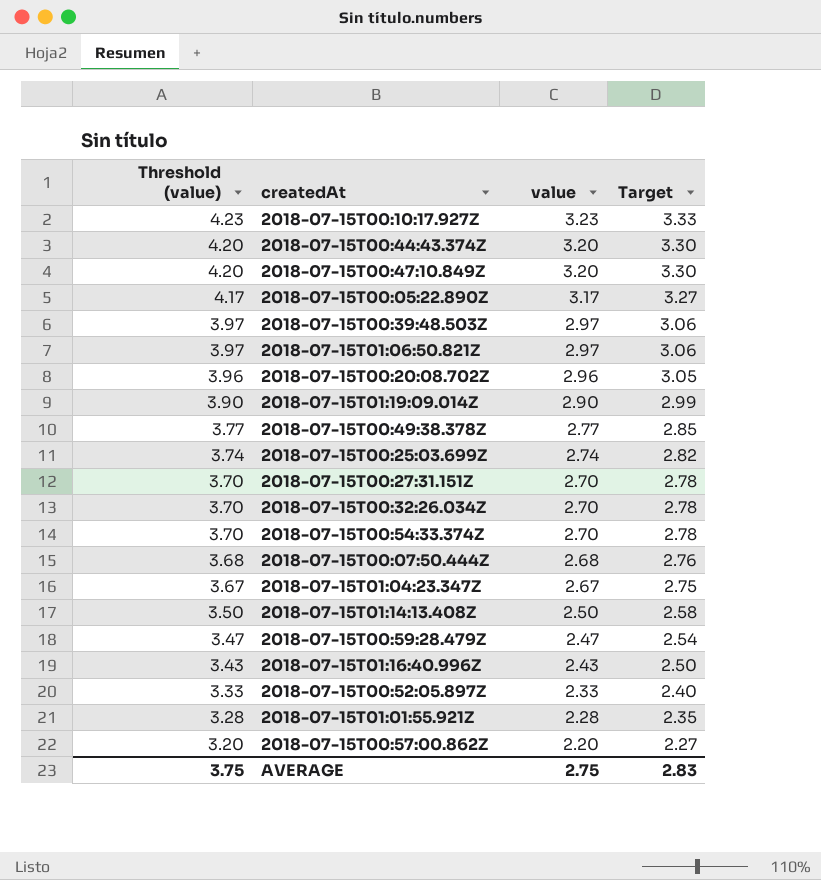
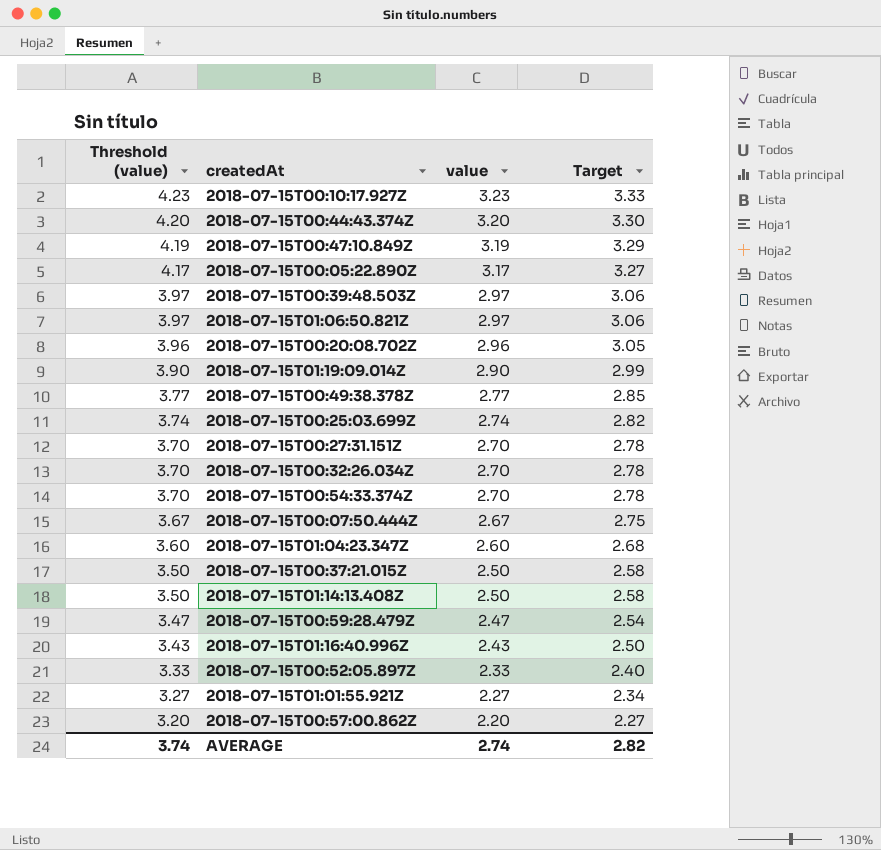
2018-07-15T00:47:10.849Z | Threshold (value): 4.20 -> 4.19
2018-07-15T00:47:10.849Z | value: 3.20 -> 3.19
2018-07-15T00:47:10.849Z | Target: 3.30 -> 3.29
2018-07-15T00:07:50.444Z | Threshold (value): 3.68 -> 3.67
2018-07-15T00:07:50.444Z | value: 2.68 -> 2.67
2018-07-15T00:07:50.444Z | Target: 2.76 -> 2.75
2018-07-15T01:04:23.347Z | Threshold (value): 3.67 -> 3.60
2018-07-15T01:04:23.347Z | value: 2.67 -> 2.60
2018-07-15T01:04:23.347Z | Target: 2.75 -> 2.68
row 2018-07-15T00:37:21.015Z: none -> 3.50 | 2.50 | 2.58
2018-07-15T01:01:55.921Z | Threshold (value): 3.28 -> 3.27
2018-07-15T01:01:55.921Z | value: 2.28 -> 2.27
2018-07-15T01:01:55.921Z | Target: 2.35 -> 2.34
AVERAGE | Threshold (value): 3.75 -> 3.74
AVERAGE | value: 2.75 -> 2.74
AVERAGE | Target: 2.83 -> 2.82

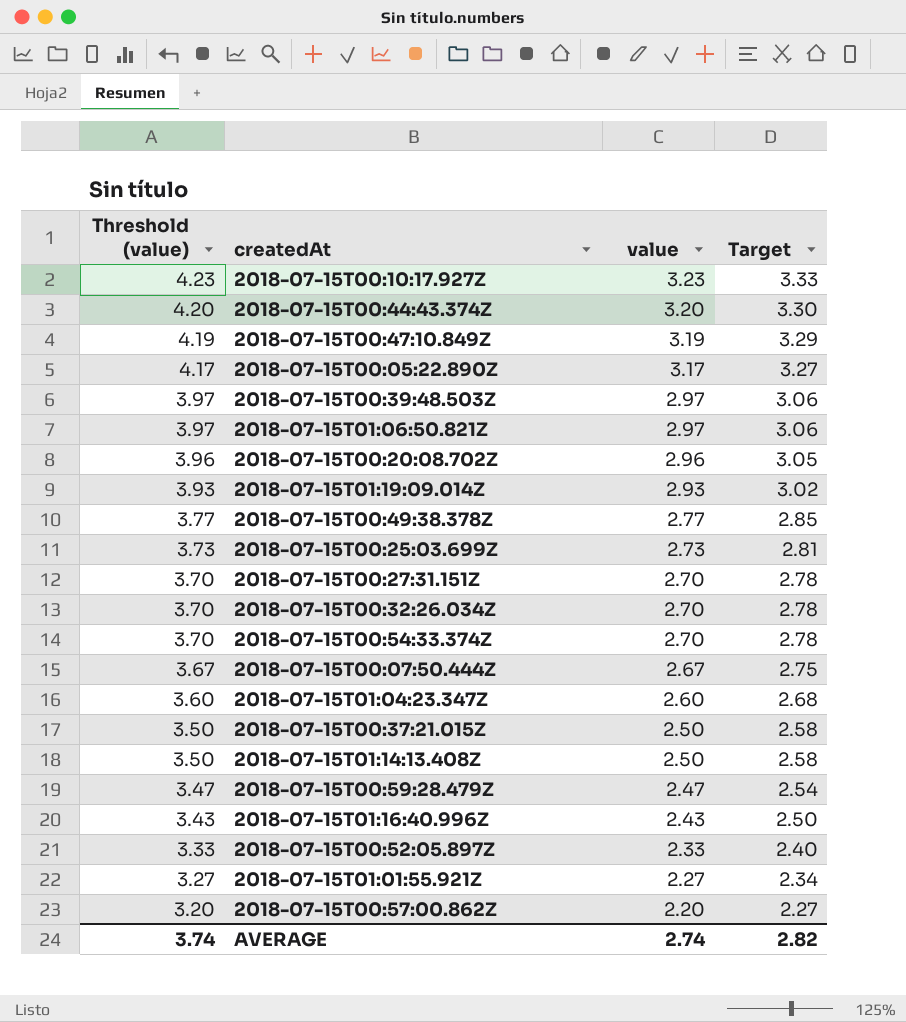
2018-07-15T01:19:09.014Z | Threshold (value): 3.90 -> 3.93
2018-07-15T01:19:09.014Z | value: 2.90 -> 2.93
2018-07-15T01:19:09.014Z | Target: 2.99 -> 3.02
2018-07-15T00:25:03.699Z | Threshold (value): 3.74 -> 3.73
2018-07-15T00:25:03.699Z | value: 2.74 -> 2.73
2018-07-15T00:25:03.699Z | Target: 2.82 -> 2.81

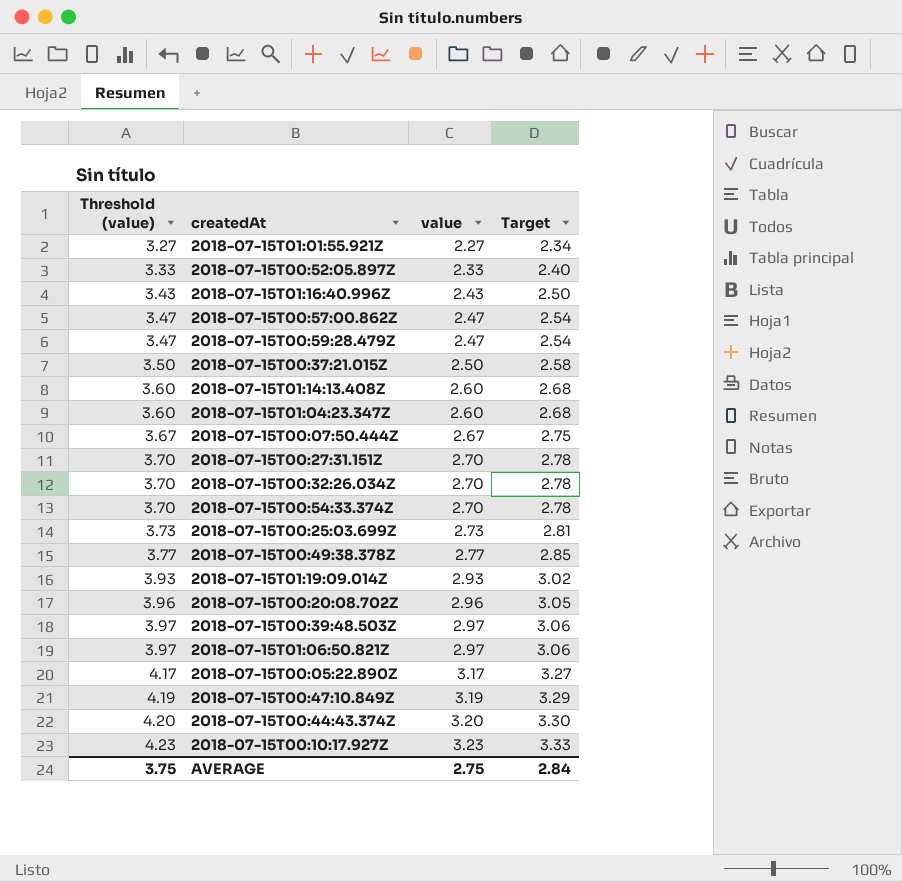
row order: Threshold (value) descending -> Threshold (value) ascending
2018-07-15T00:57:00.862Z | Threshold (value): 3.20 -> 3.47
2018-07-15T00:57:00.862Z | value: 2.20 -> 2.47
2018-07-15T00:57:00.862Z | Target: 2.27 -> 2.54
2018-07-15T01:14:13.408Z | Threshold (value): 3.50 -> 3.60
2018-07-15T01:14:13.408Z | value: 2.50 -> 2.60
2018-07-15T01:14:13.408Z | Target: 2.58 -> 2.68
AVERAGE | Threshold (value): 3.74 -> 3.75
AVERAGE | value: 2.74 -> 2.75
AVERAGE | Target: 2.82 -> 2.84

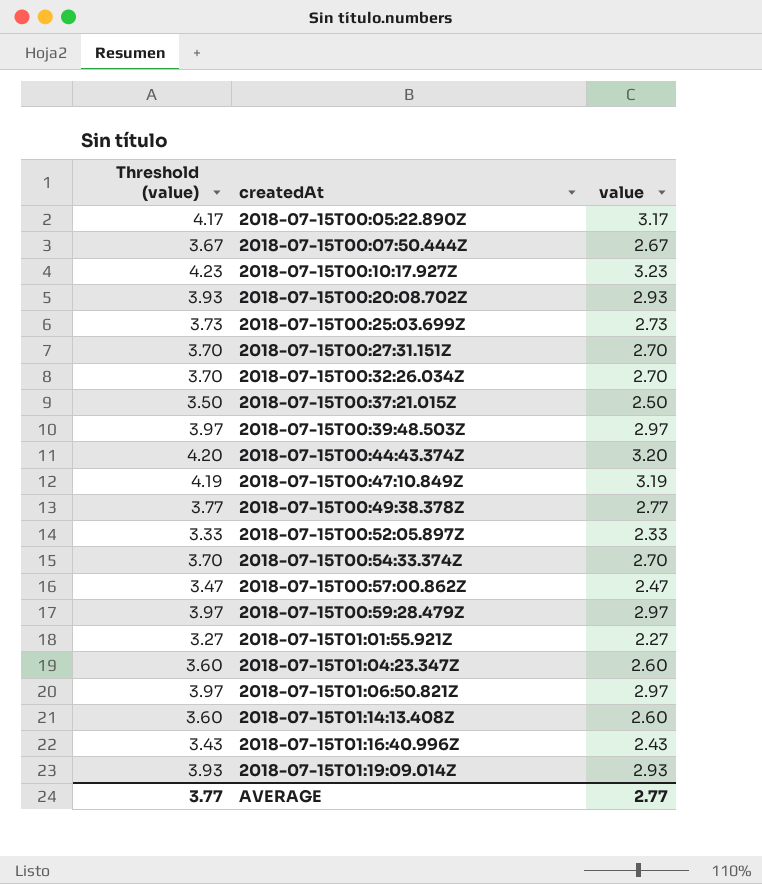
row order: Threshold (value) ascending -> createdAt ascending
column Target | formula: [value] * 1.03 -> none
2018-07-15T00:20:08.702Z | Threshold (value): 3.96 -> 3.93
2018-07-15T00:20:08.702Z | value: 2.96 -> 2.93
2018-07-15T00:59:28.479Z | Threshold (value): 3.47 -> 3.97
2018-07-15T00:59:28.479Z | value: 2.47 -> 2.97
AVERAGE | Threshold (value): 3.75 -> 3.77
AVERAGE | value: 2.75 -> 2.77

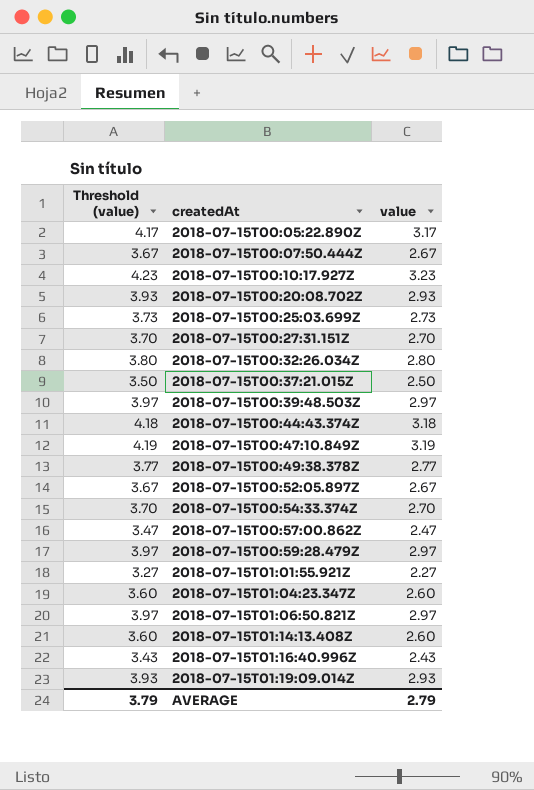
2018-07-15T00:32:26.034Z | Threshold (value): 3.70 -> 3.80
2018-07-15T00:32:26.034Z | value: 2.70 -> 2.80
2018-07-15T00:44:43.374Z | Threshold (value): 4.20 -> 4.18
2018-07-15T00:44:43.374Z | value: 3.20 -> 3.18
2018-07-15T00:52:05.897Z | Threshold (value): 3.33 -> 3.67
2018-07-15T00:52:05.897Z | value: 2.33 -> 2.67
AVERAGE | Threshold (value): 3.77 -> 3.79
AVERAGE | value: 2.77 -> 2.79

